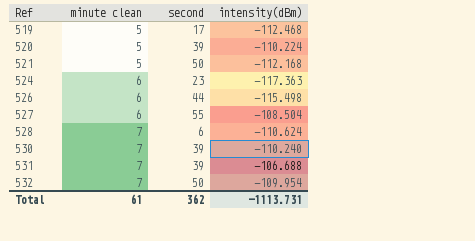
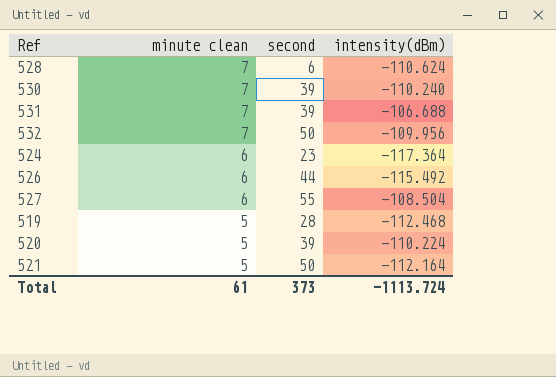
row order: Ref ascending -> minute clean descending
532 | intensity(dBm): -109.954 -> -109.956
524 | intensity(dBm): -117.363 -> -117.364
526 | intensity(dBm): -115.498 -> -115.492
519 | second: 17 -> 28
521 | intensity(dBm): -112.168 -> -112.164
Total | second: 362 -> 373
Total | intensity(dBm): -1113.731 -> -1113.724

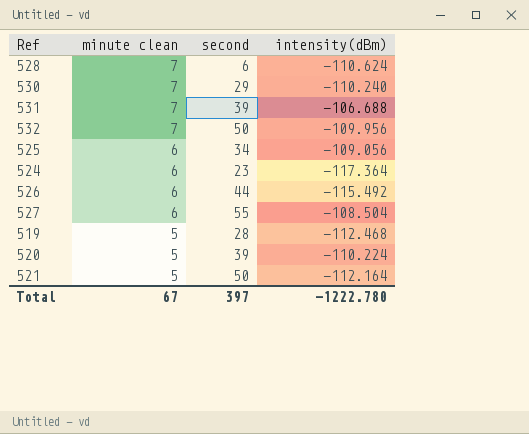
530 | second: 39 -> 29
row 525: none -> 6 | 34 | -109.056
Total | minute clean: 61 -> 67
Total | second: 373 -> 397
Total | intensity(dBm): -1113.724 -> -1222.780

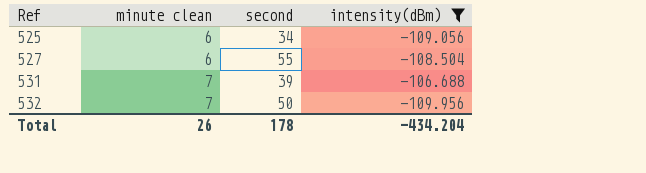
filter: none -> intensity(dBm) >= -109.956
row order: minute clean descending -> Ref ascending
Total | minute clean: 67 -> 26
Total | second: 397 -> 178
Total | intensity(dBm): -1222.780 -> -434.204

